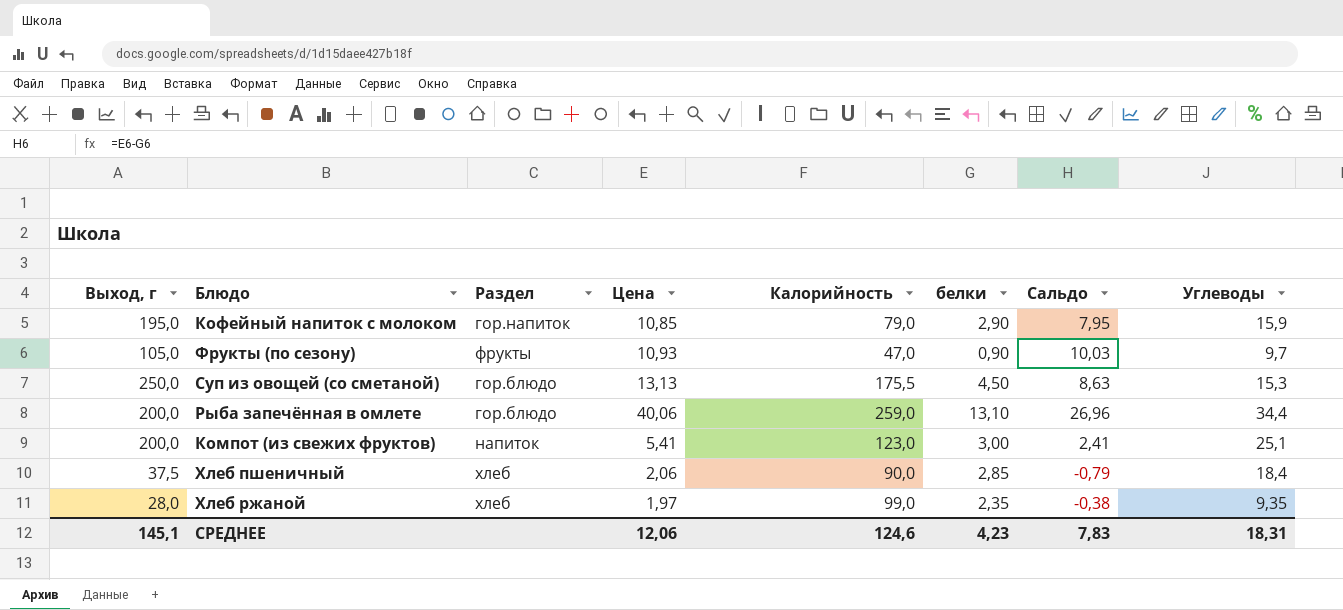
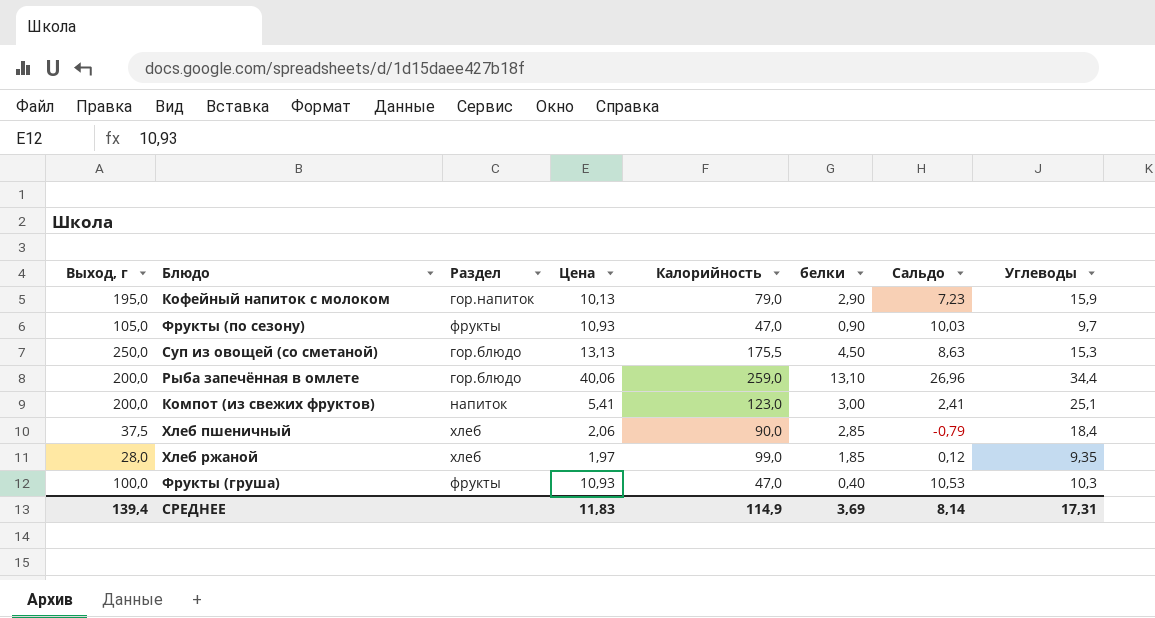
Кофейный напиток с молоком | Цена: 10,85 -> 10,13
Кофейный напиток с молоком | Сальдо: 7,95 -> 7,23
Хлеб ржаной | белки: 2,35 -> 1,85
Хлеб ржаной | Сальдо: -0,38 -> 0,12
row Фрукты (груша): none -> 100,0 | фрукты | 10,93 | 47,0 | 0,40 | 10,53 | 10,3
СРЕДНЕЕ | Выход, г: 145,1 -> 139,4
СРЕДНЕЕ | Цена: 12,06 -> 11,83
СРЕДНЕЕ | Калорийность: 124,6 -> 114,9
СРЕДНЕЕ | белки: 4,23 -> 3,69
СРЕДНЕЕ | Сальдо: 7,83 -> 8,14
СРЕДНЕЕ | Углеводы: 18,31 -> 17,31

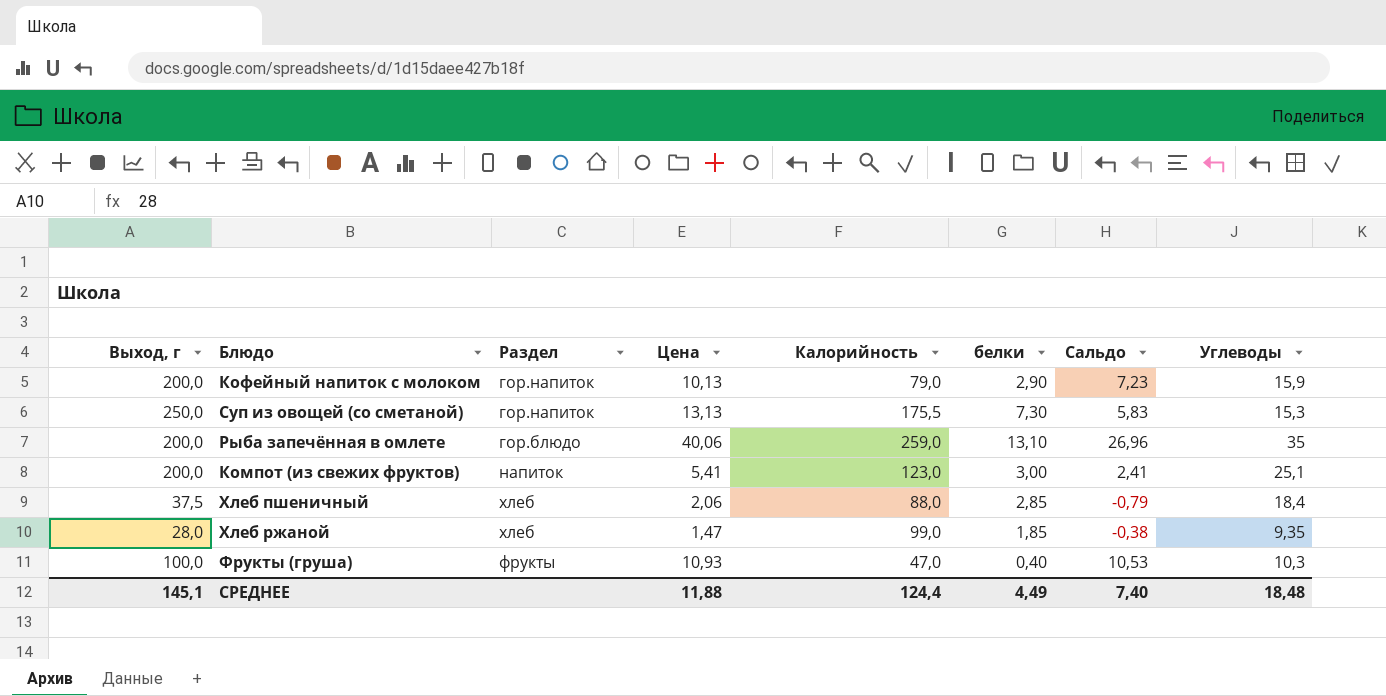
row Фрукты (по сезону): 105,0 | фрукты | 10,93 | 47,0 | 0,90 | 10,03 | 9,7 -> none
Кофейный напиток с молоком | Выход, г: 195,0 -> 200,0
Суп из овощей (со сметаной) | Раздел: гор.блюдо -> гор.напиток
Суп из овощей (со сметаной) | белки: 4,50 -> 7,30
Суп из овощей (со сметаной) | Сальдо: 8,63 -> 5,83
Рыба запечённая в омлете | Углеводы: 34,4 -> 35
Хлеб пшеничный | Калорийность: 90,0 -> 88,0
Хлеб ржаной | Цена: 1,97 -> 1,47
Хлеб ржаной | Сальдо: 0,12 -> -0,38
СРЕДНЕЕ | Выход, г: 139,4 -> 145,1
СРЕДНЕЕ | Цена: 11,83 -> 11,88
СРЕДНЕЕ | Калорийность: 114,9 -> 124,4
СРЕДНЕЕ | белки: 3,69 -> 4,49
СРЕДНЕЕ | Сальдо: 8,14 -> 7,40
СРЕДНЕЕ | Углеводы: 17,31 -> 18,48

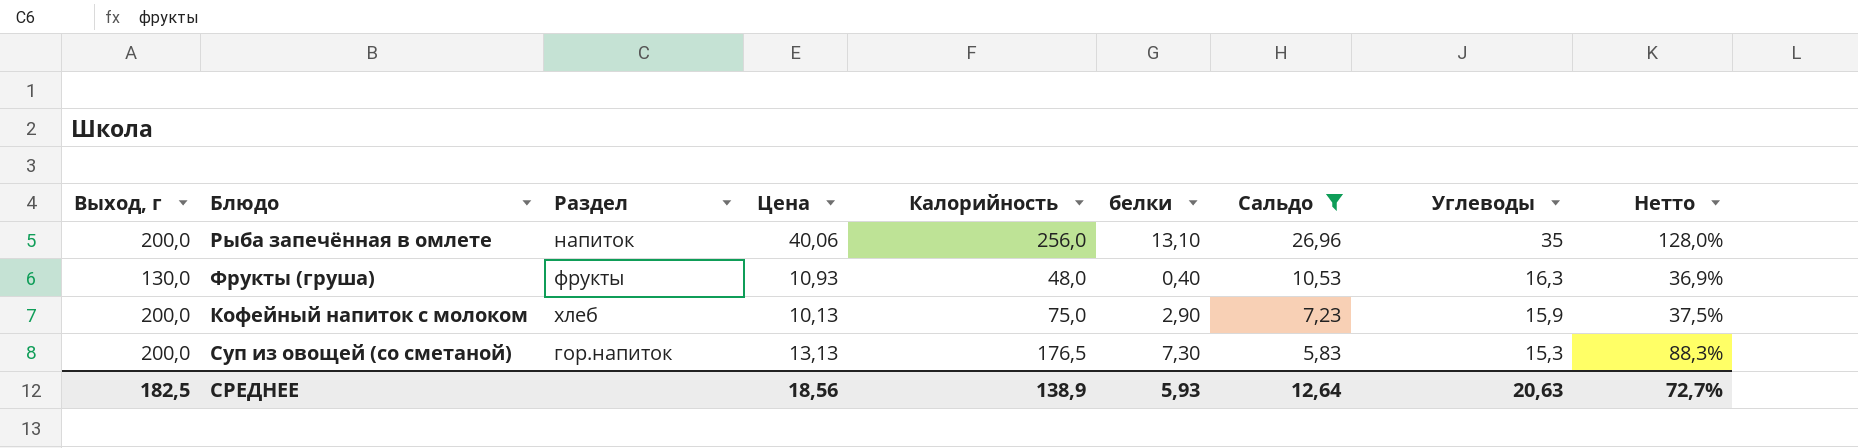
filter: none -> Сальдо >= 5,83
row order: none -> Сальдо descending
column Нетто | formula: none -> [Калорийность] / [Выход, г]
Рыба запечённая в омлете | Раздел: гор.блюдо -> напиток
Рыба запечённая в омлете | Калорийность: 259,0 -> 256,0
Фрукты (груша) | Выход, г: 100,0 -> 130,0
Фрукты (груша) | Калорийность: 47,0 -> 48,0
Фрукты (груша) | Углеводы: 10,3 -> 16,3
Кофейный напиток с молоком | Раздел: гор.напиток -> хлеб
Кофейный напиток с молоком | Калорийность: 79,0 -> 75,0
Суп из овощей (со сметаной) | Выход, г: 250,0 -> 200,0
Суп из овощей (со сметаной) | Калорийность: 175,5 -> 176,5
СРЕДНЕЕ | Выход, г: 145,1 -> 182,5
СРЕДНЕЕ | Цена: 11,88 -> 18,56
СРЕДНЕЕ | Калорийность: 124,4 -> 138,9
СРЕДНЕЕ | белки: 4,49 -> 5,93
СРЕДНЕЕ | Сальдо: 7,40 -> 12,64
СРЕДНЕЕ | Углеводы: 18,48 -> 20,63

